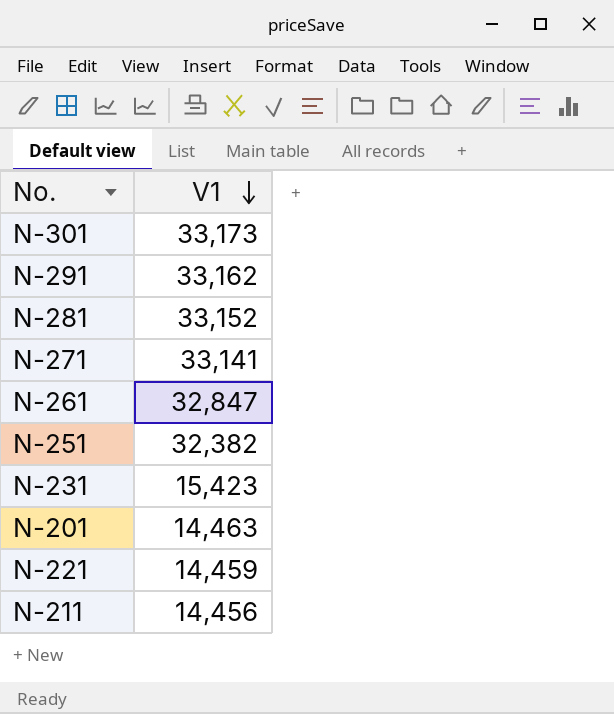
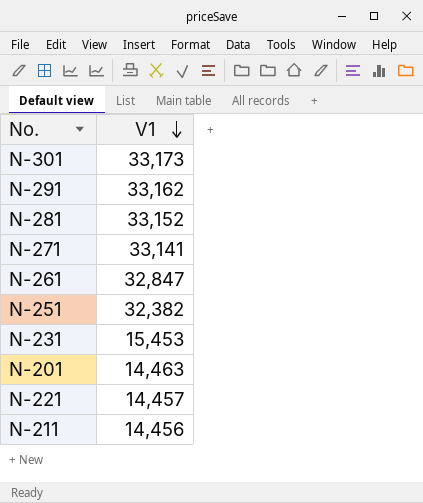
N-231 | V1: 15,423 -> 15,453
N-221 | V1: 14,459 -> 14,457

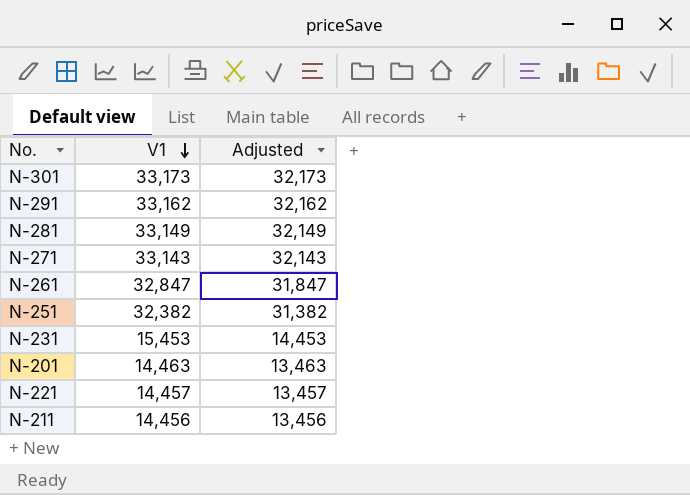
column Adjusted | formula: none -> [V1] - 1000
N-281 | V1: 33,152 -> 33,149
N-271 | V1: 33,141 -> 33,143

